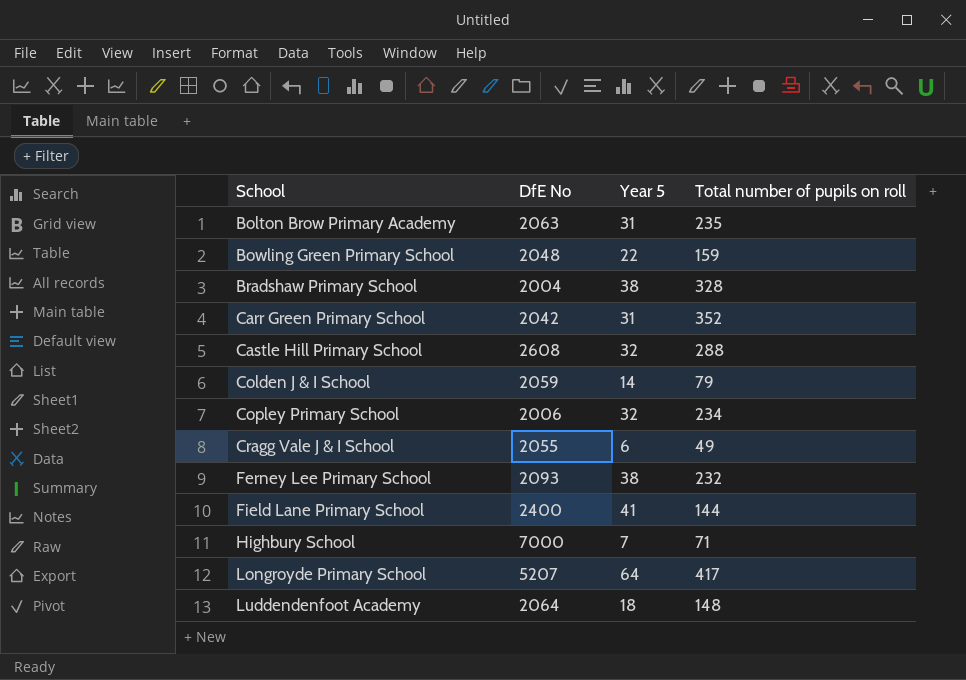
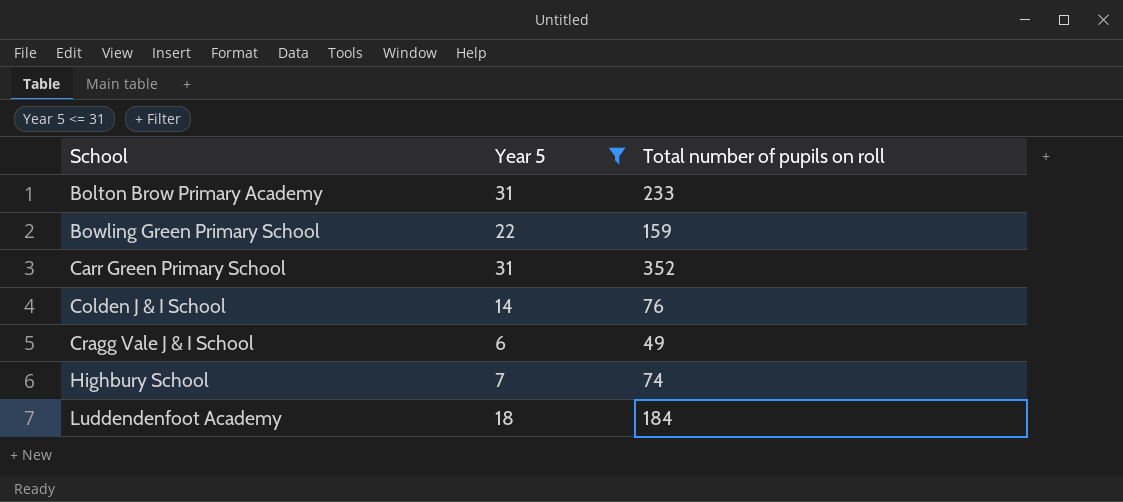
filter: none -> Year 5 <= 31
column DfE No | position: 2 -> none
Bolton Brow Primary Academy | Total number of pupils on roll: 235 -> 233
Colden J & I School | Total number of pupils on roll: 79 -> 76
Highbury School | Total number of pupils on roll: 71 -> 74
Luddendenfoot Academy | Total number of pupils on roll: 148 -> 184

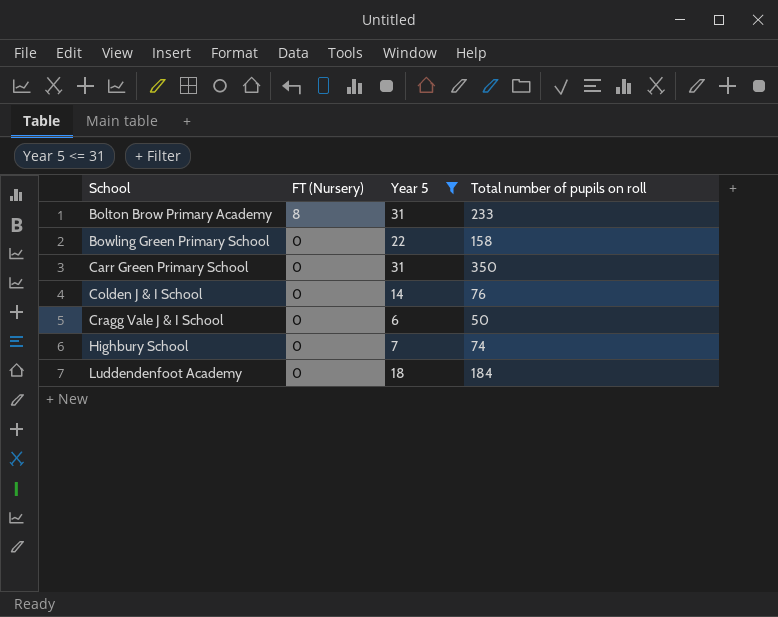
column FT (Nursery) | position: none -> 2
Bowling Green Primary School | Total number of pupils on roll: 159 -> 158
Carr Green Primary School | Total number of pupils on roll: 352 -> 350
Cragg Vale J & I School | Total number of pupils on roll: 49 -> 50

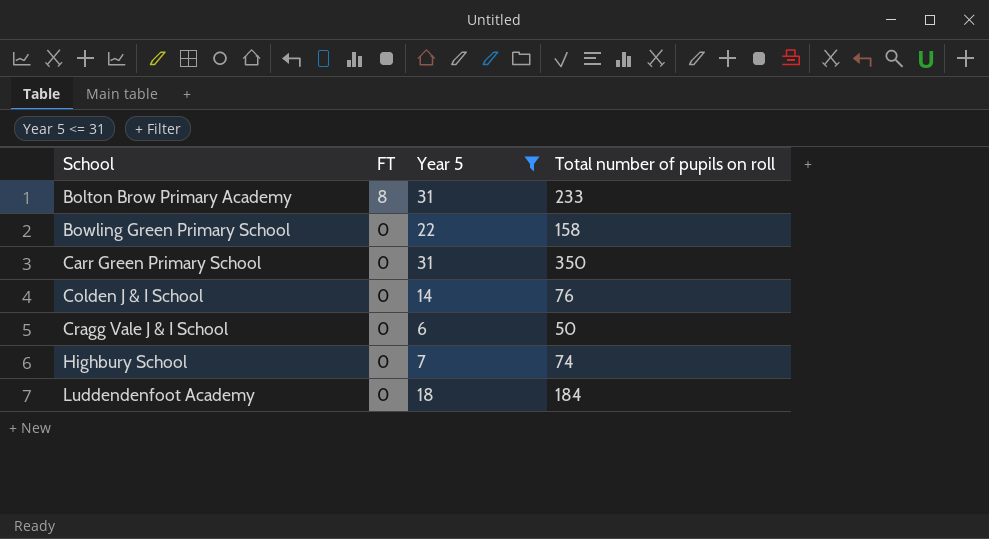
column name: FT (Nursery) -> FT

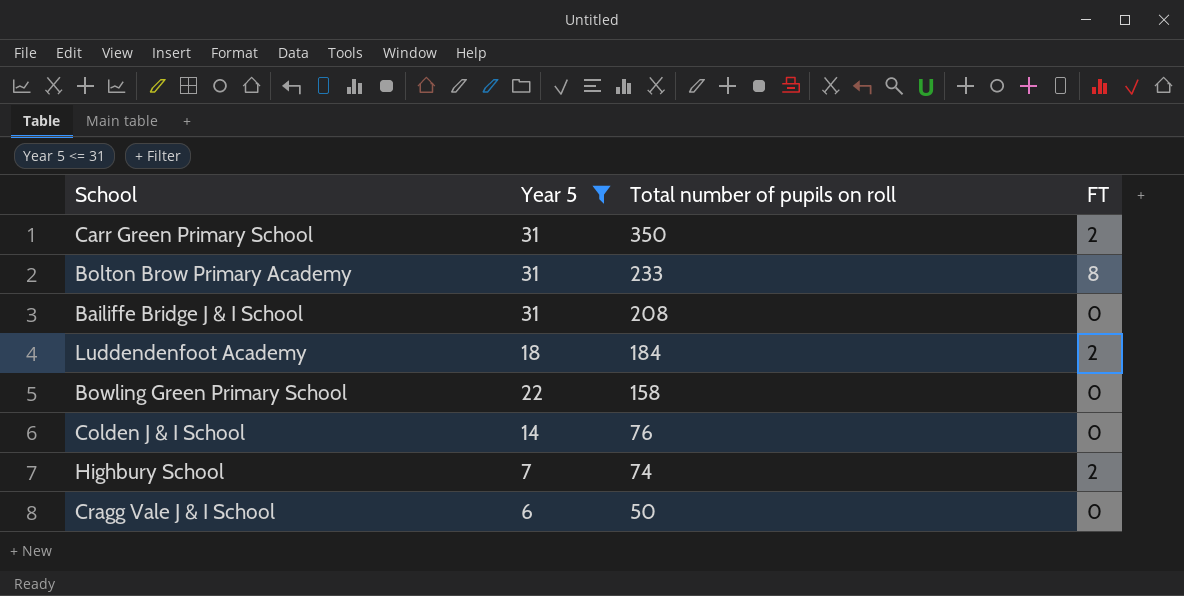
row order: School ascending -> Total number of pupils on roll descending
column FT | position: 2 -> 4
Carr Green Primary School | FT: 0 -> 2
row Bailiffe Bridge J & I School: none -> 31 | 208 | 0
Luddendenfoot Academy | FT: 0 -> 2
Highbury School | FT: 0 -> 2

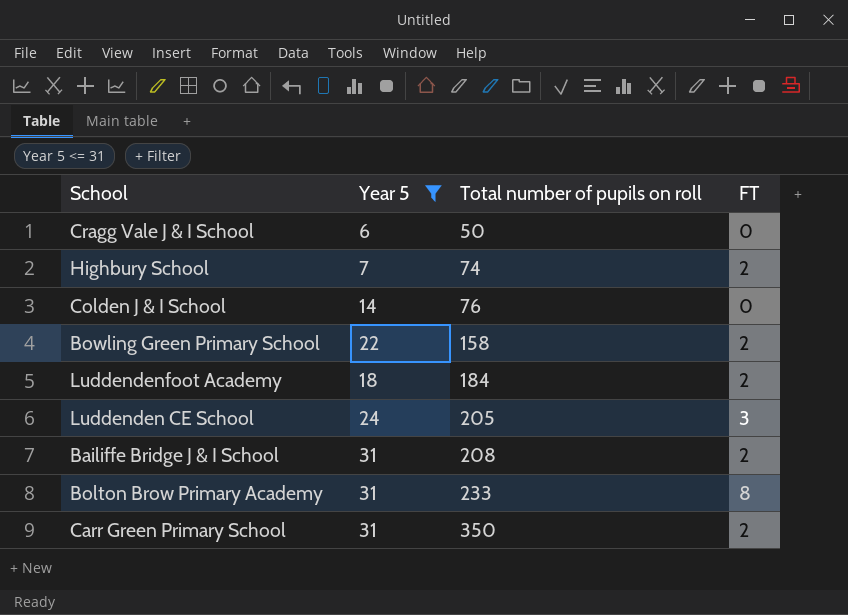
row order: Total number of pupils on roll descending -> Total number of pupils on roll ascending
Bowling Green Primary School | FT: 0 -> 2
row Luddenden CE School: none -> 24 | 205 | 3
Bailiffe Bridge J & I School | FT: 0 -> 2

